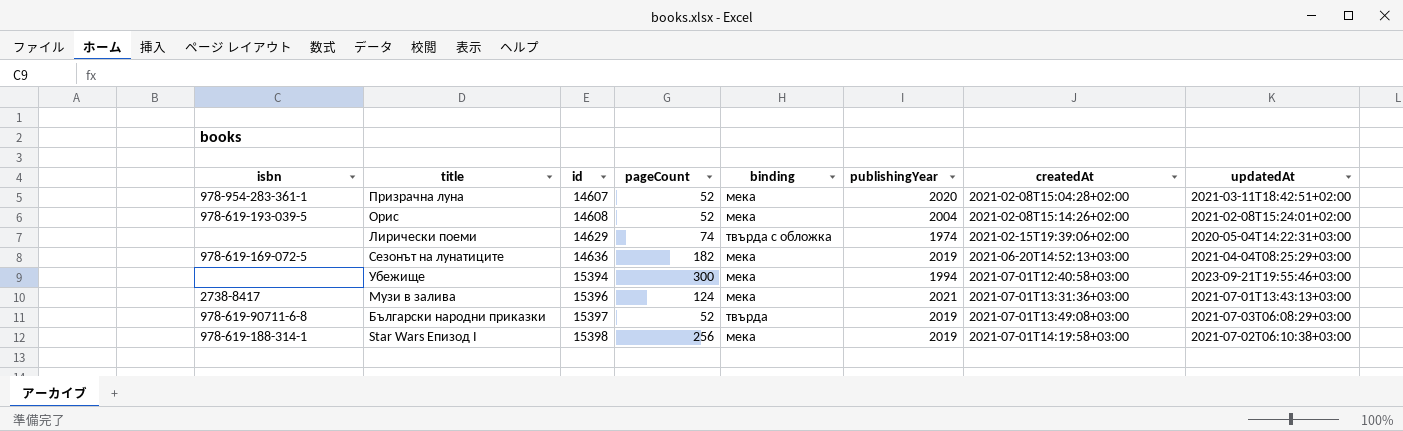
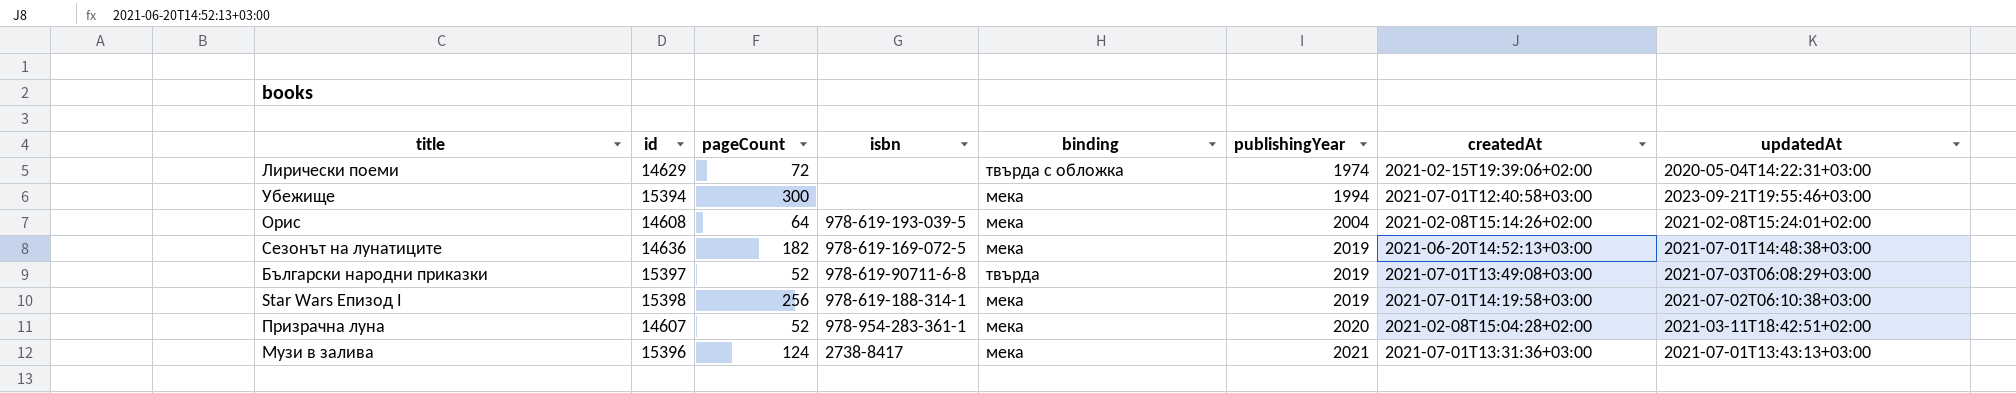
row order: id ascending -> publishingYear ascending
column isbn | position: 1 -> 4
Лирически поеми | pageCount: 74 -> 72
Орис | pageCount: 52 -> 64
Сезонът на лунатиците | updatedAt: 2021-04-04T08:25:29+03:00 -> 2021-07-01T14:48:38+03:00

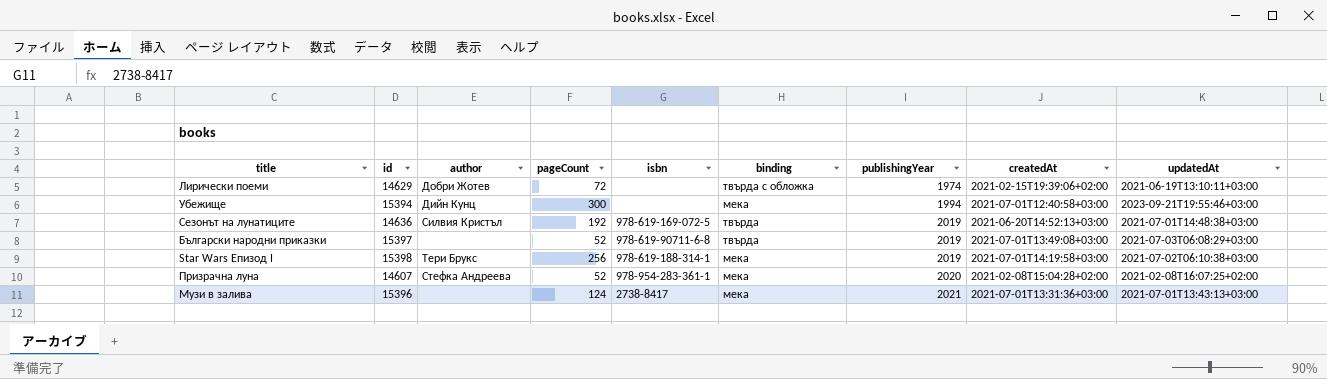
column author | position: none -> 3
row Орис: 14608 | 64 | 978-619-193-039-5 | мека | 2004 | 2021-02-08T15:14:26+02:00 | 2021-02-08T15:24:01+02:00 -> none
Лирически поеми | updatedAt: 2020-05-04T14:22:31+03:00 -> 2021-06-19T13:10:11+03:00
Сезонът на лунатиците | pageCount: 182 -> 192
Сезонът на лунатиците | binding: мека -> твърда
Призрачна луна | updatedAt: 2021-03-11T18:42:51+02:00 -> 2021-02-08T16:07:25+02:00

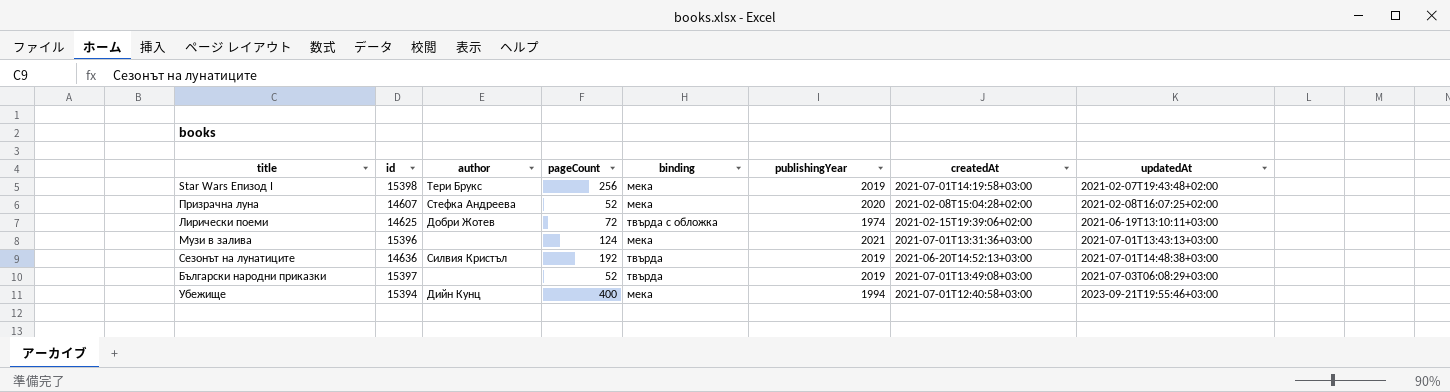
row order: publishingYear ascending -> updatedAt ascending
column isbn | position: 5 -> none
Star Wars Епизод I | updatedAt: 2021-07-02T06:10:38+03:00 -> 2021-02-07T19:43:48+02:00
Лирически поеми | id: 14629 -> 14625
Убежище | pageCount: 300 -> 400

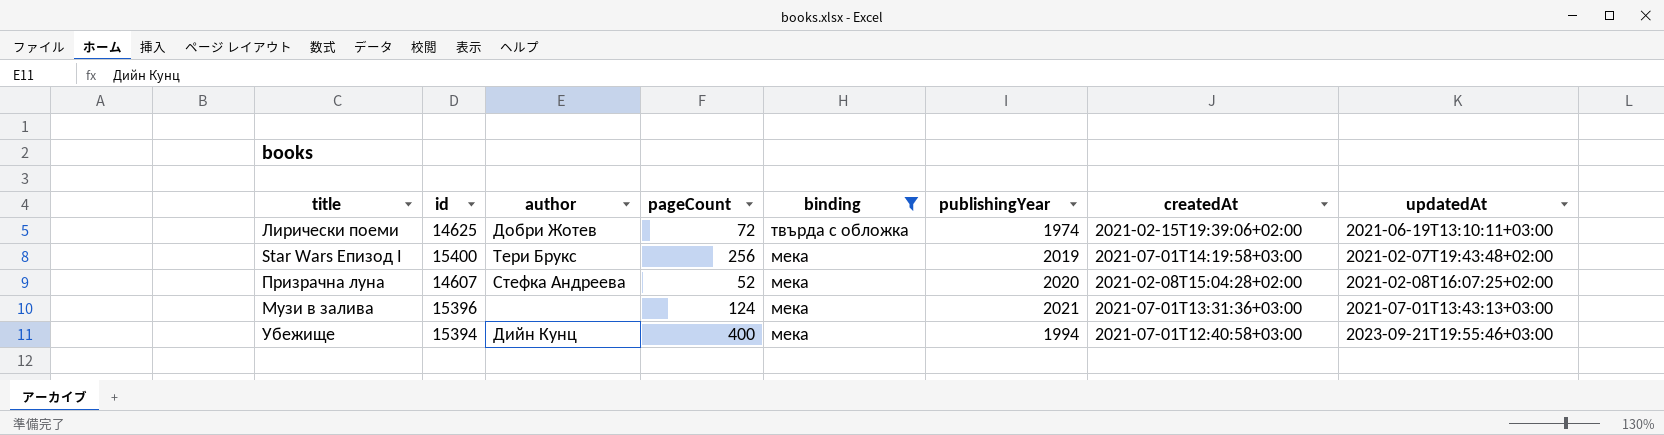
filter: none -> binding != твърда
row order: updatedAt ascending -> binding descending
Star Wars Епизод I | id: 15398 -> 15400

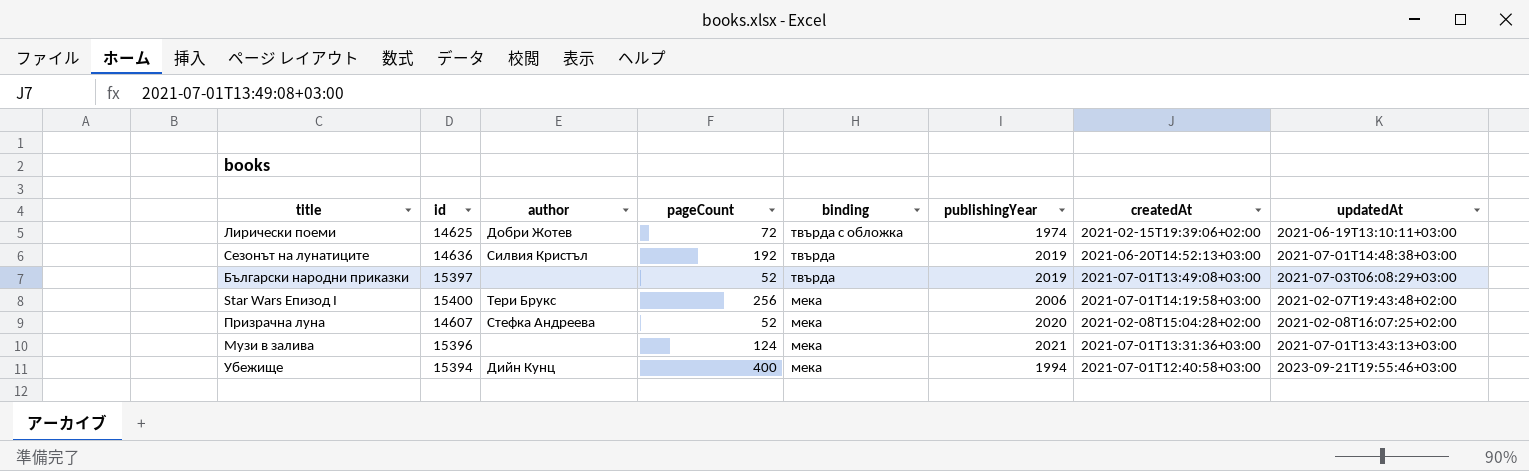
filter: binding != твърда -> none
Star Wars Епизод I | publishingYear: 2019 -> 2006

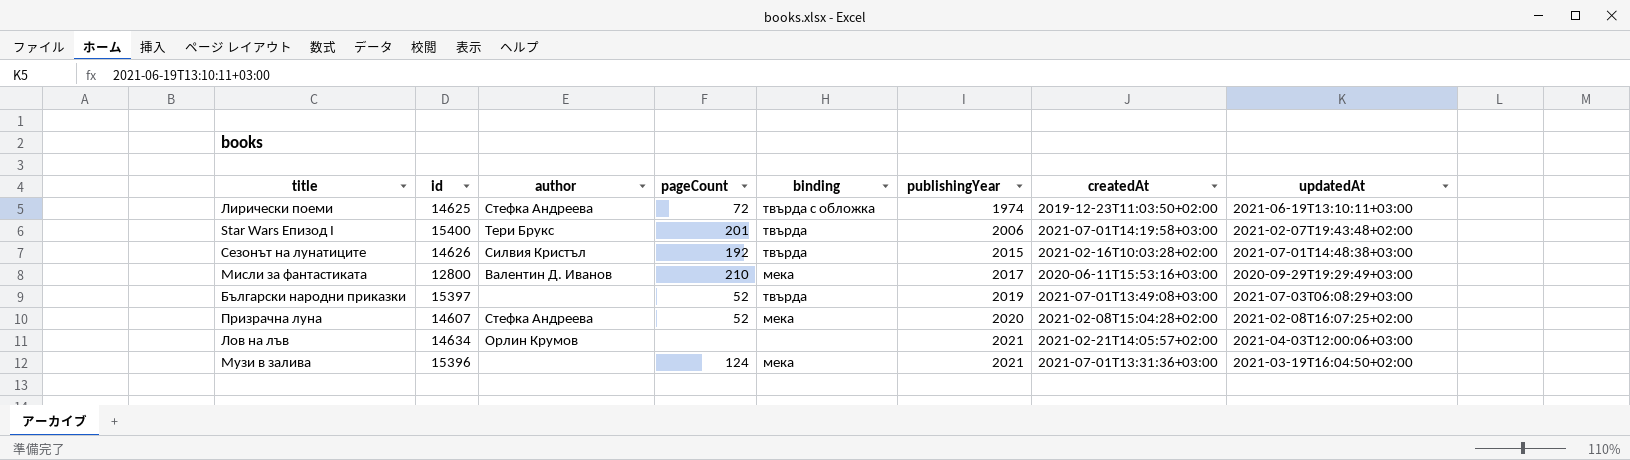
row order: binding descending -> publishingYear ascending
row Убежище: 15394 | Дийн Кунц | 400 | мека | 1994 | 2021-07-01T12:40:58+03:00 | 2023-09-21T19:55:46+03:00 -> none
Лирически поеми | author: Добри Жотев -> Стефка Андреева
Лирически поеми | createdAt: 2021-02-15T19:39:06+02:00 -> 2019-12-23T11:03:50+02:00
Star Wars Епизод I | pageCount: 256 -> 201
Star Wars Епизод I | binding: мека -> твърда
Сезонът на лунатиците | id: 14636 -> 14626
Сезонът на лунатиците | publishingYear: 2019 -> 2015
Сезонът на лунатиците | createdAt: 2021-06-20T14:52:13+03:00 -> 2021-02-16T10:03:28+02:00
row Мисли за фантастиката: none -> 12800 | Валентин Д. Иванов | 210 | мека | 2017 | 2020-06-11T15:53:16+03:00 | 2020-09-29T19:29:49+03:00
row Лов на лъв: none -> 14634 | Орлин Крумов | none | none | 2021 | 2021-02-21T14:05:57+02:00 | 2021-04-03T12:00:06+03:00
Музи в залива | updatedAt: 2021-07-01T13:43:13+03:00 -> 2021-03-19T16:04:50+02:00

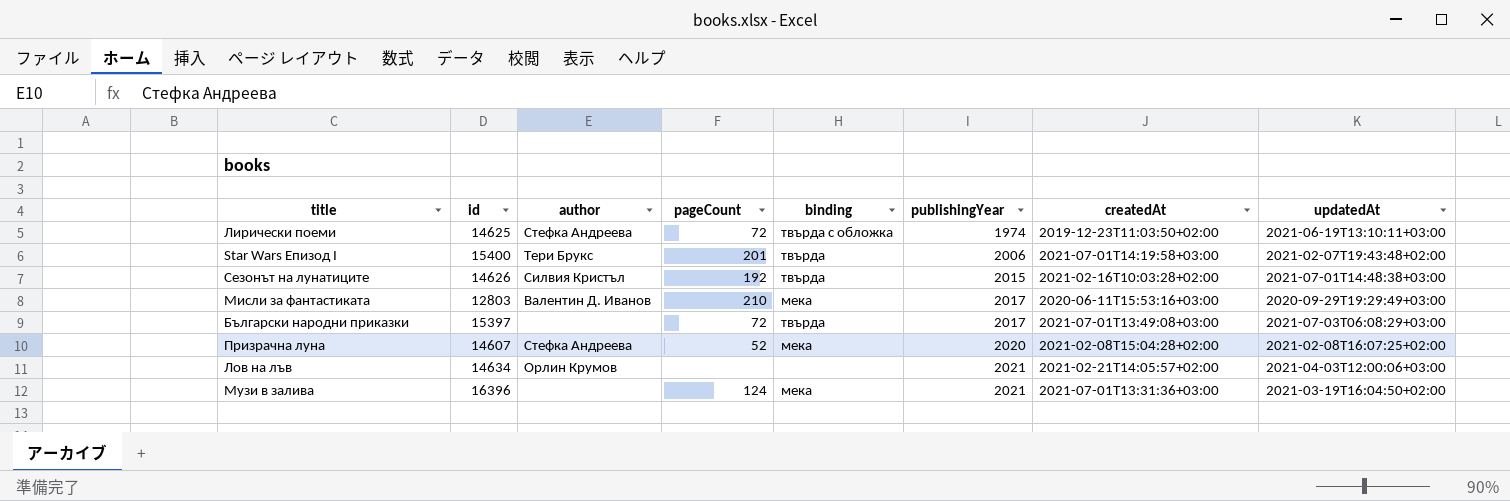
Мисли за фантастиката | id: 12800 -> 12803
Български народни приказки | pageCount: 52 -> 72
Български народни приказки | publishingYear: 2019 -> 2017
Музи в залива | id: 15396 -> 16396

